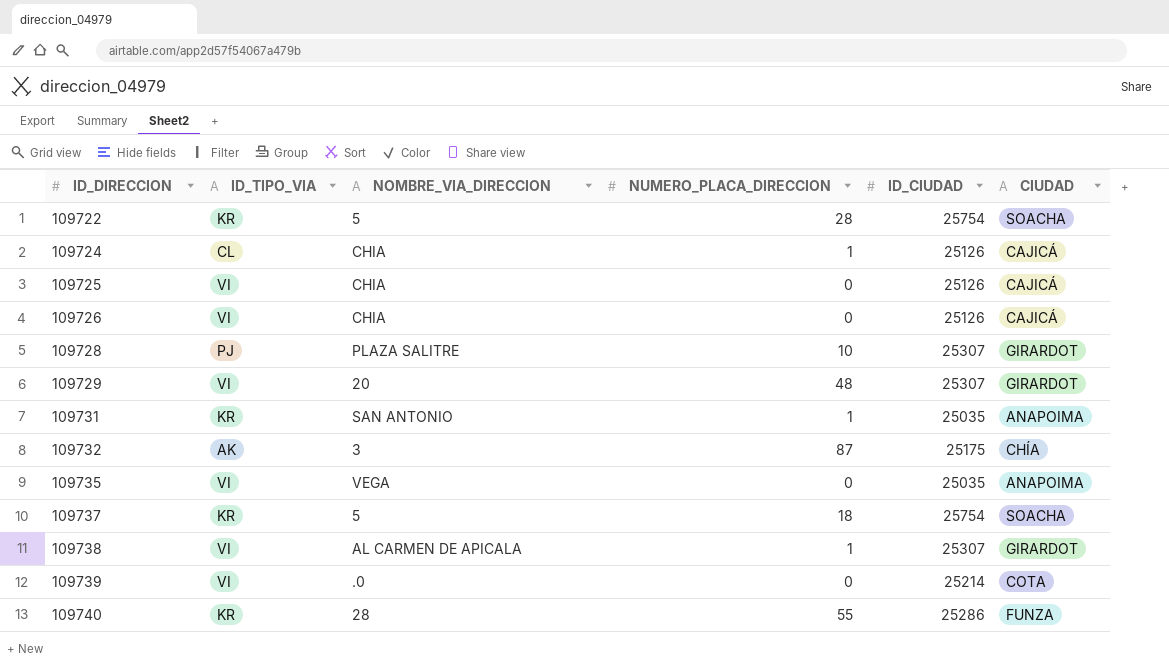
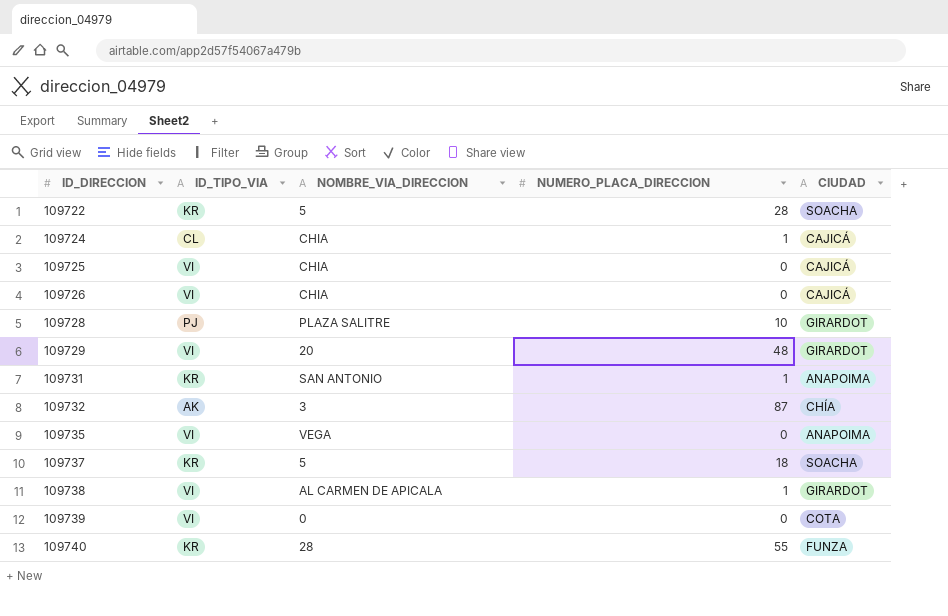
column ID_CIUDAD | position: 5 -> none
109739 | NOMBRE_VIA_DIRECCION: .0 -> 0

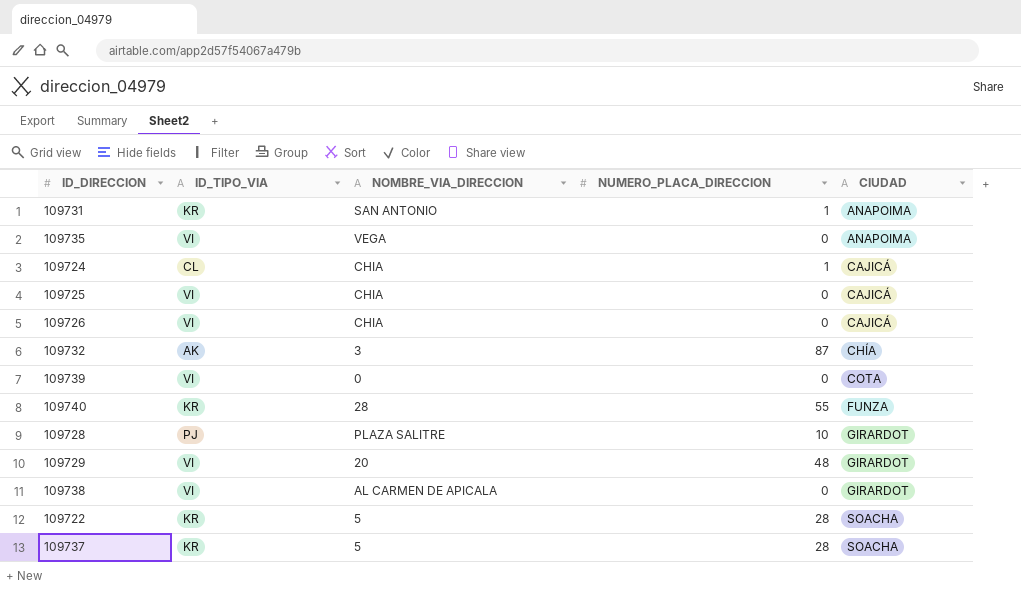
row order: ID_DIRECCION ascending -> CIUDAD ascending
109738 | NUMERO_PLACA_DIRECCION: 1 -> 0
109737 | NUMERO_PLACA_DIRECCION: 18 -> 28

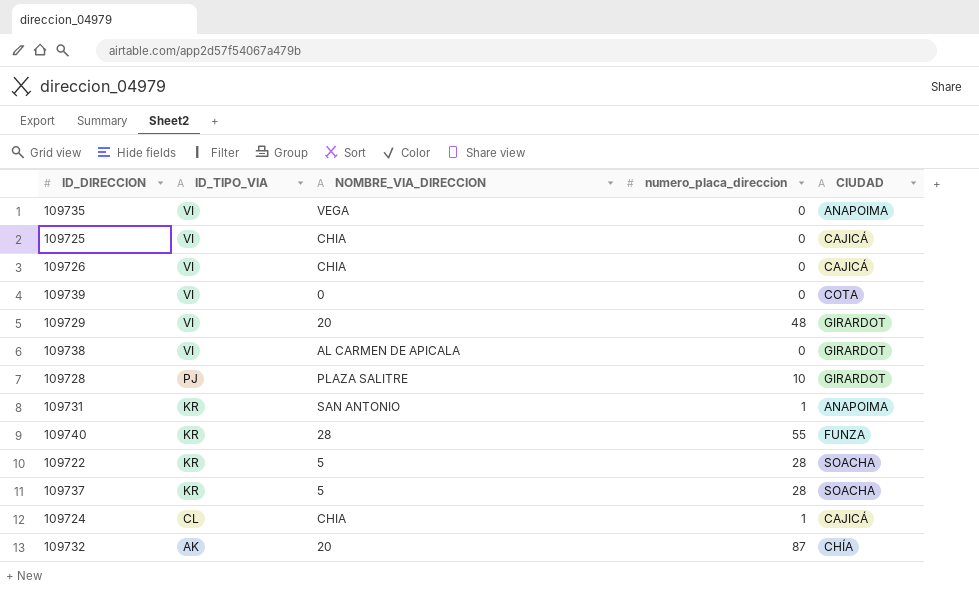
row order: CIUDAD ascending -> ID_TIPO_VIA descending
column name: NUMERO_PLACA_DIRECCION -> numero_placa_direccion
109732 | NOMBRE_VIA_DIRECCION: 3 -> 20

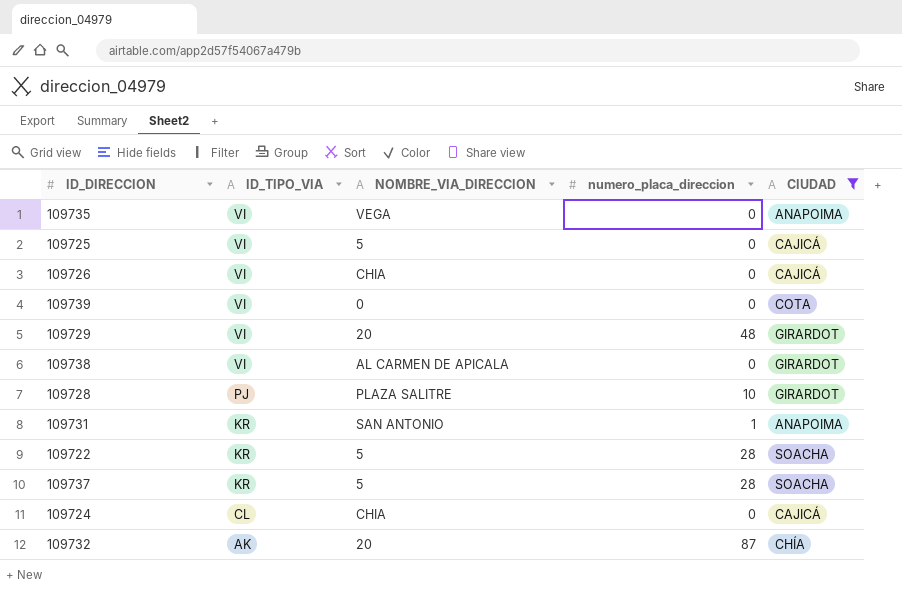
filter: none -> CIUDAD != FUNZA
109725 | NOMBRE_VIA_DIRECCION: CHIA -> 5
109724 | numero_placa_direccion: 1 -> 0

